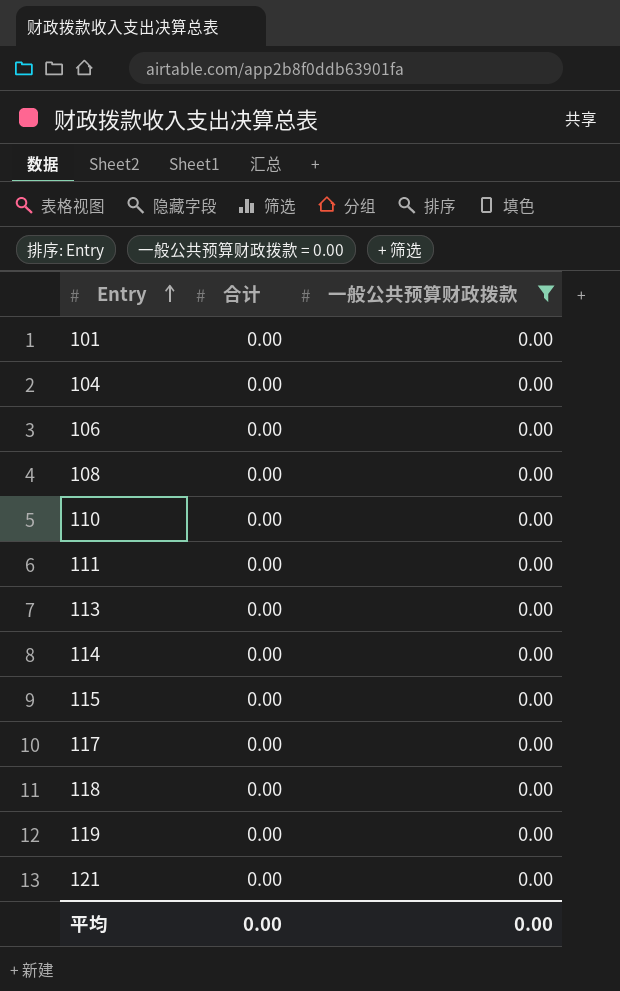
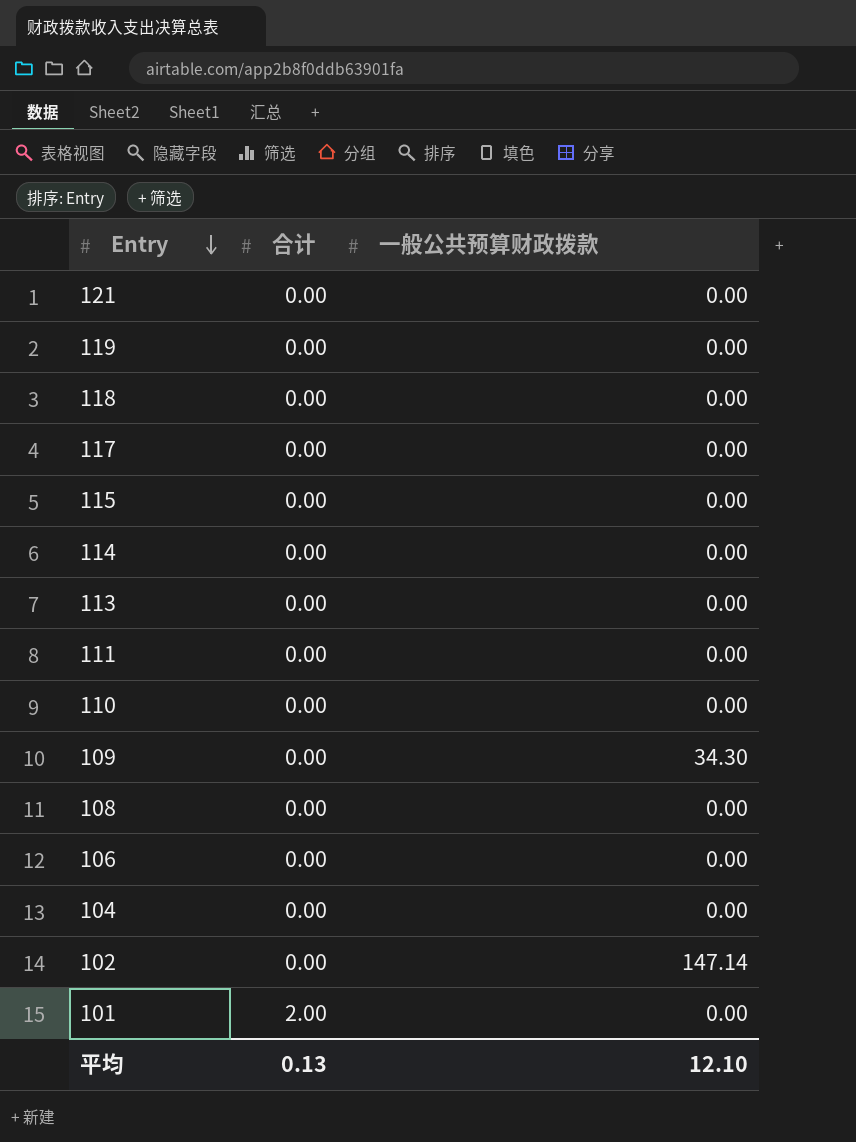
filter: 一般公共预算财政拨款 = 0.00 -> none
row order: Entry ascending -> Entry descending
101 | 合计: 0.00 -> 2.00
平均 | 合计: 0.00 -> 0.13
平均 | 一般公共预算财政拨款: 0.00 -> 12.10

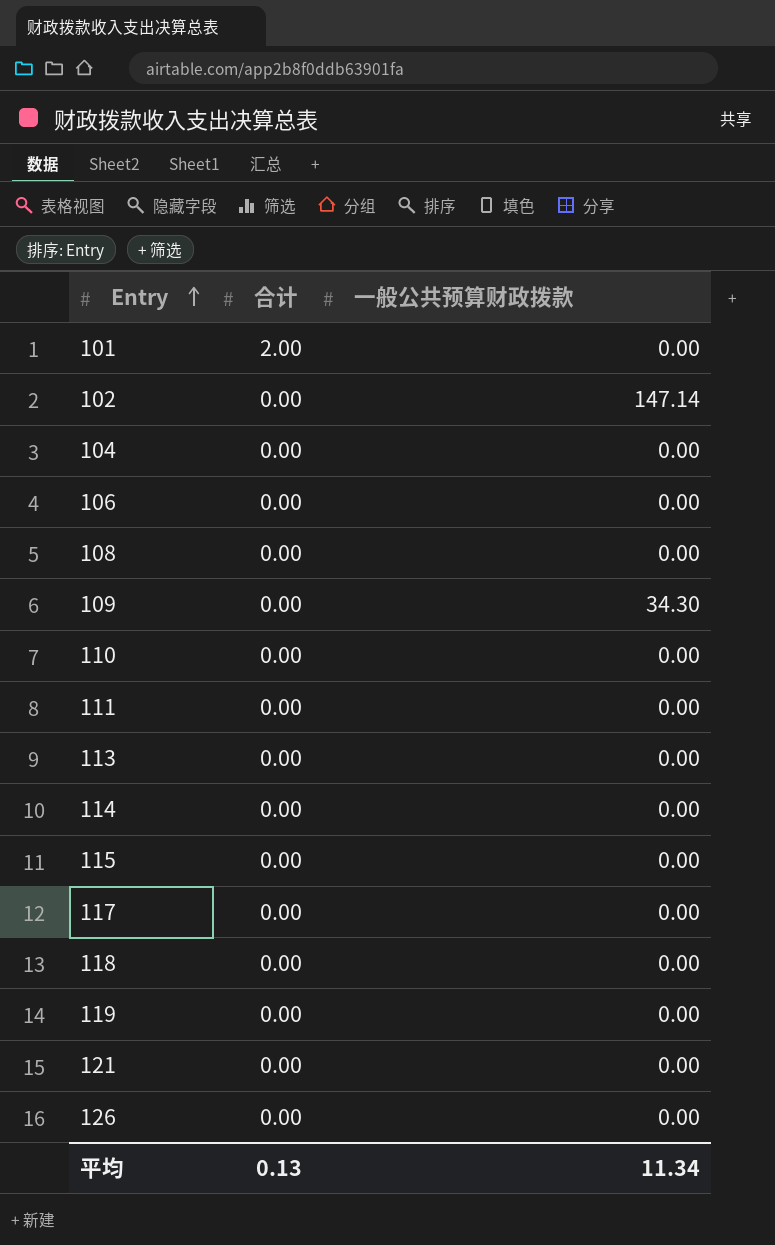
row order: Entry descending -> Entry ascending
row 126: none -> 0.00 | 0.00
平均 | 一般公共预算财政拨款: 12.10 -> 11.34

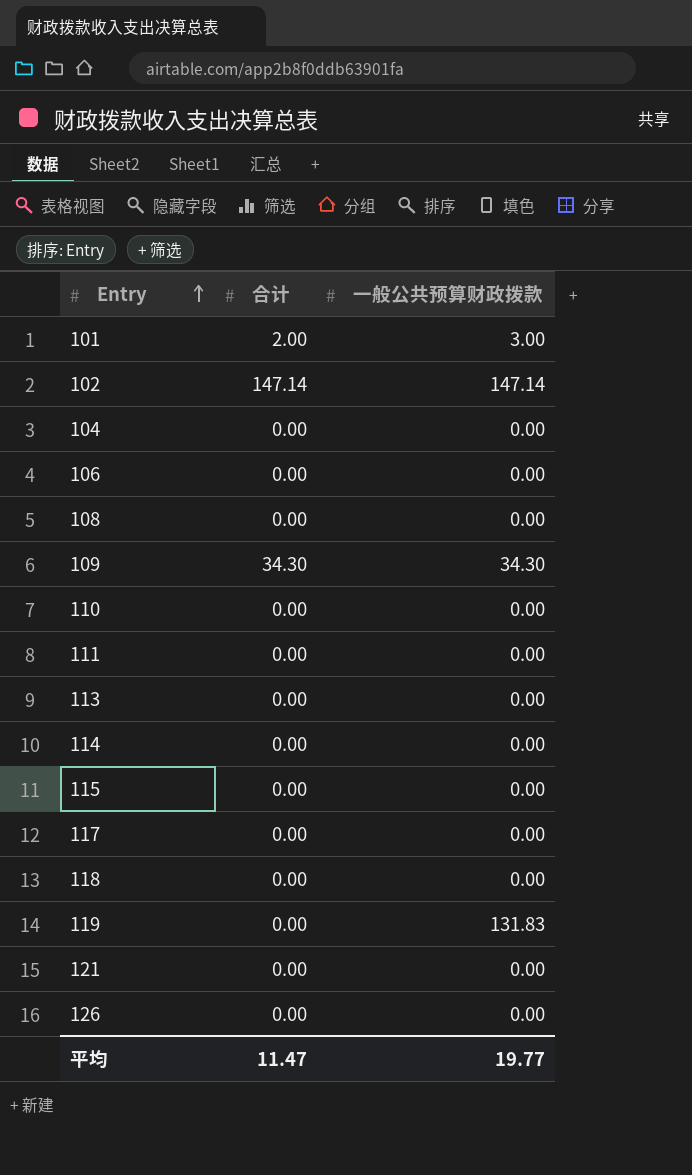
101 | 一般公共预算财政拨款: 0.00 -> 3.00
102 | 合计: 0.00 -> 147.14
109 | 合计: 0.00 -> 34.30
119 | 一般公共预算财政拨款: 0.00 -> 131.83
平均 | 合计: 0.13 -> 11.47
平均 | 一般公共预算财政拨款: 11.34 -> 19.77

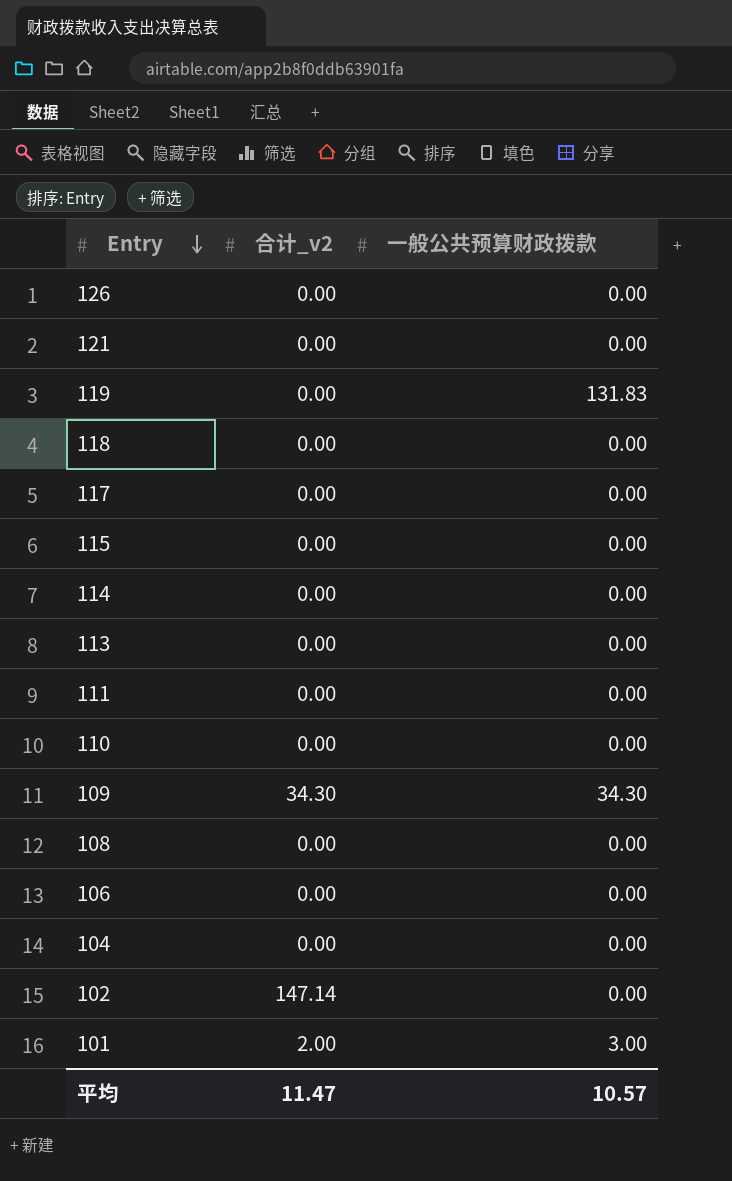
row order: Entry ascending -> Entry descending
column name: 合计 -> 合计_v2
102 | 一般公共预算财政拨款: 147.14 -> 0.00
平均 | 一般公共预算财政拨款: 19.77 -> 10.57

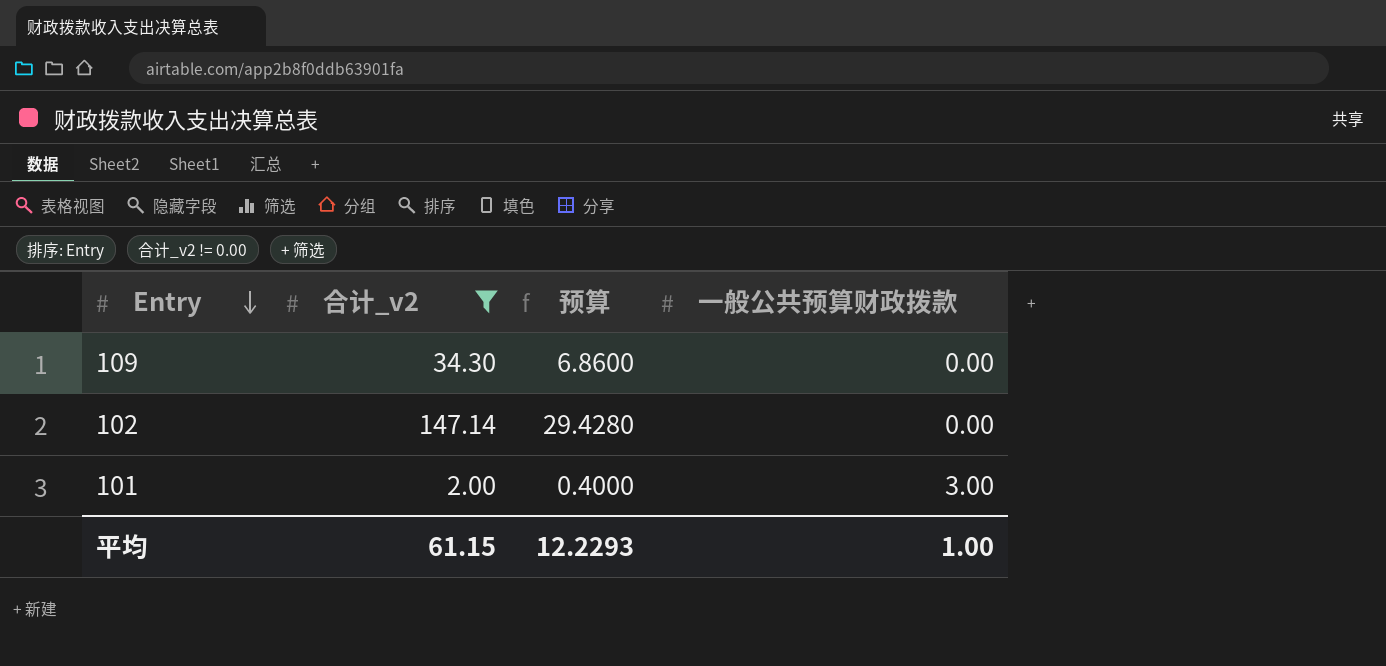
filter: none -> 合计_v2 != 0.00
column 预算 | formula: none -> [合计_v2] * 0.2
109 | 一般公共预算财政拨款: 34.30 -> 0.00
平均 | 合计_v2: 11.47 -> 61.15
平均 | 一般公共预算财政拨款: 10.57 -> 1.00

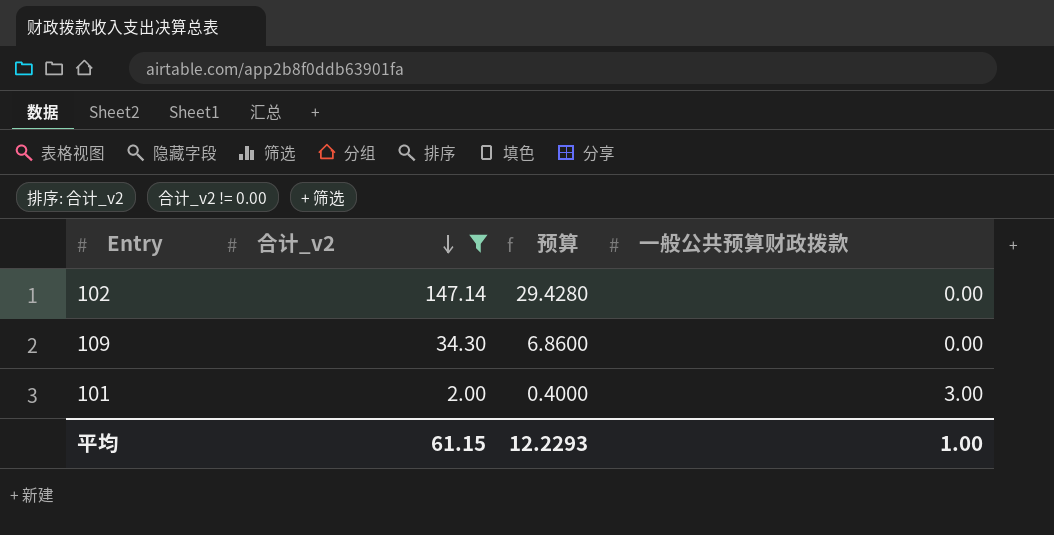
row order: Entry descending -> 合计_v2 descending

